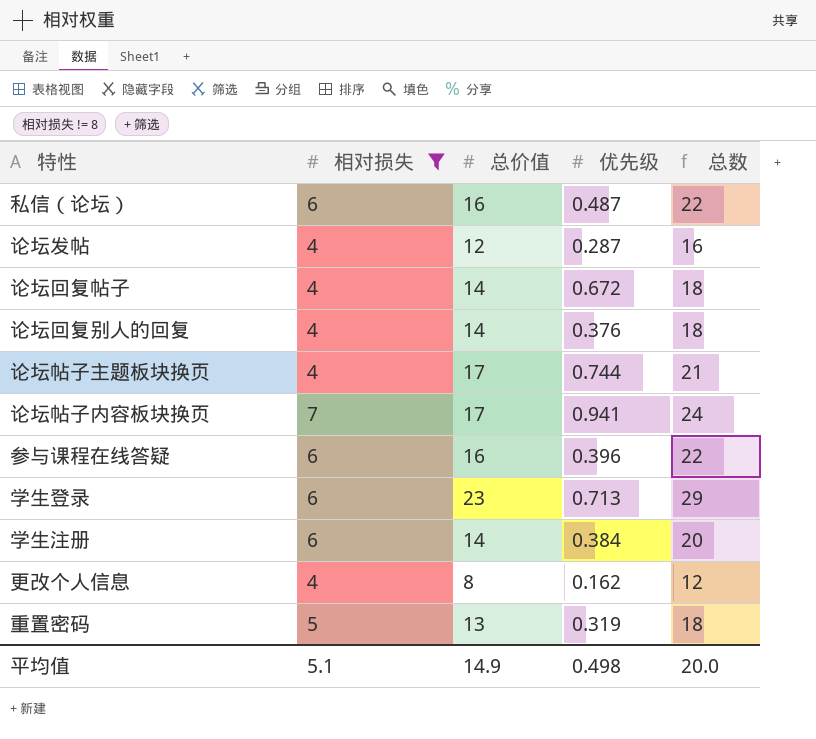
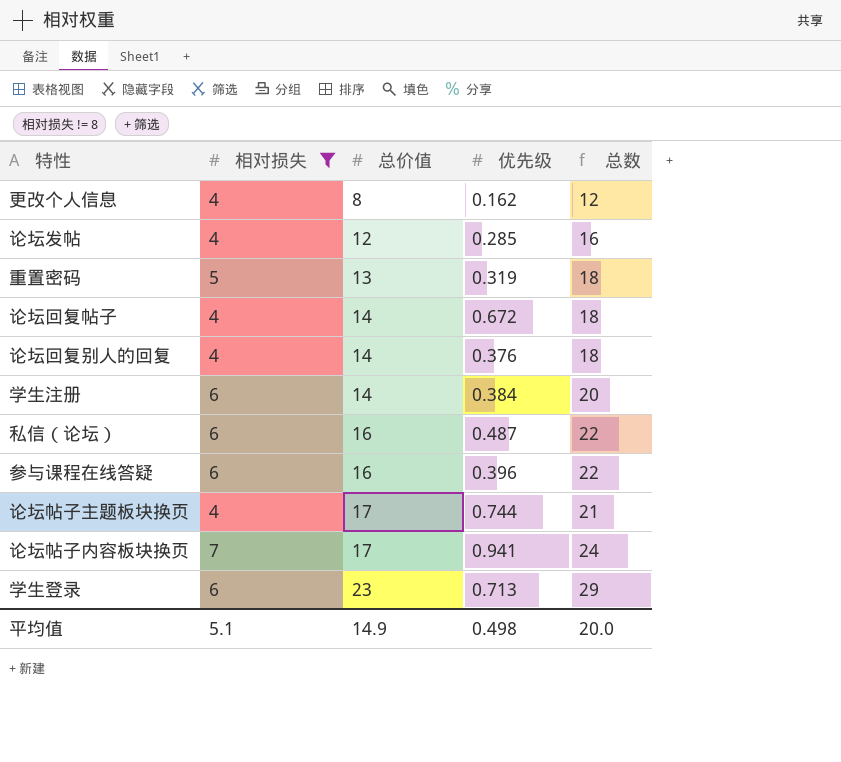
row order: none -> 总价值 ascending
论坛发帖 | 优先级: 0.287 -> 0.285

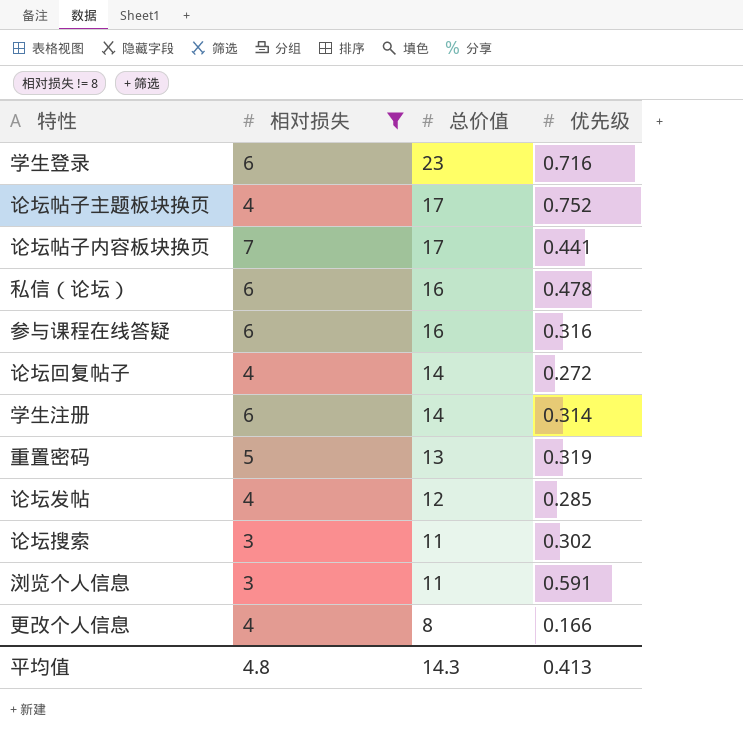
row order: 总价值 ascending -> 总价值 descending
column 总数 | formula: [相对损失] + [总价值] -> none
row 论坛回复别人的回复: 4 | 14 | 0.376 | 18 -> none
学生登录 | 优先级: 0.713 -> 0.716
论坛帖子主题板块换页 | 优先级: 0.744 -> 0.752
论坛帖子内容板块换页 | 优先级: 0.941 -> 0.441
私信（论坛） | 优先级: 0.487 -> 0.478
参与课程在线答疑 | 优先级: 0.396 -> 0.316
论坛回复帖子 | 优先级: 0.672 -> 0.272
学生注册 | 优先级: 0.384 -> 0.314
row 论坛搜索: none -> 3 | 11 | 0.302
row 浏览个人信息: none -> 3 | 11 | 0.591
更改个人信息 | 优先级: 0.162 -> 0.166
平均值 | 相对损失: 5.1 -> 4.8
平均值 | 总价值: 14.9 -> 14.3
平均值 | 优先级: 0.498 -> 0.413

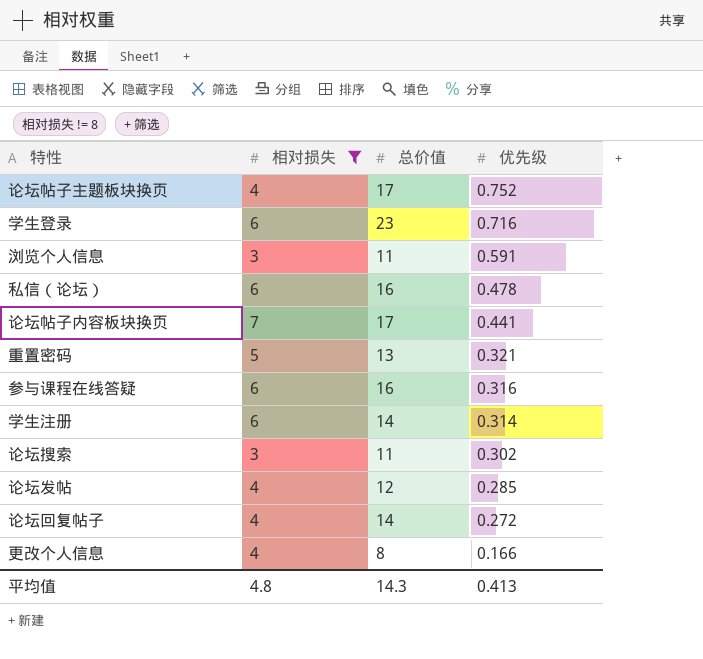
row order: 总价值 descending -> 优先级 descending
重置密码 | 优先级: 0.319 -> 0.321

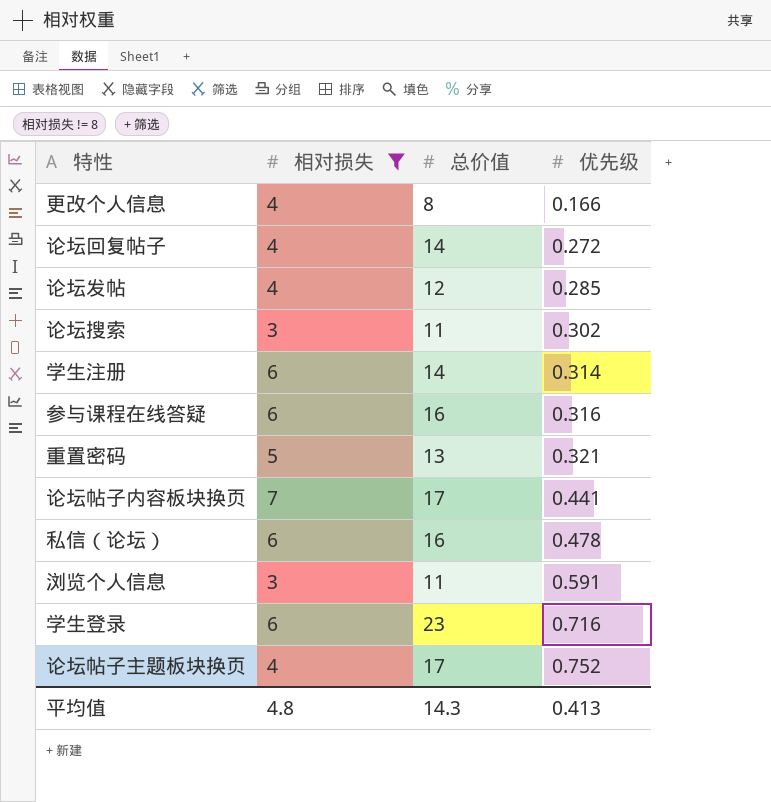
row order: 优先级 descending -> 优先级 ascending

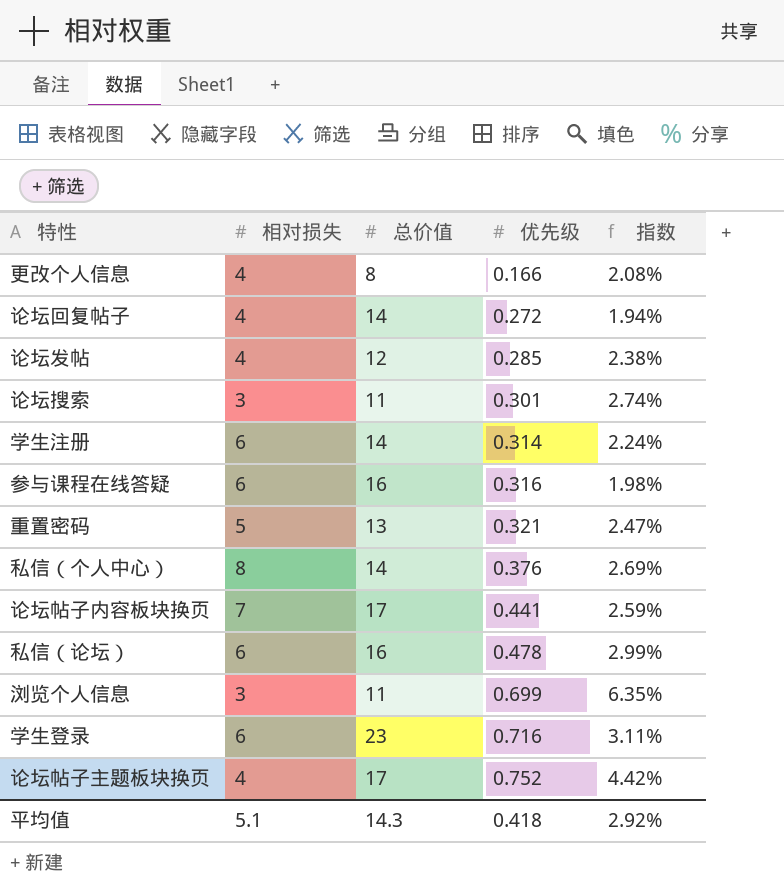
filter: 相对损失 != 8 -> none
column 指数 | formula: none -> [优先级] / [总价值]
论坛搜索 | 优先级: 0.302 -> 0.301
浏览个人信息 | 优先级: 0.591 -> 0.699
平均值 | 相对损失: 4.8 -> 5.1
平均值 | 优先级: 0.413 -> 0.418

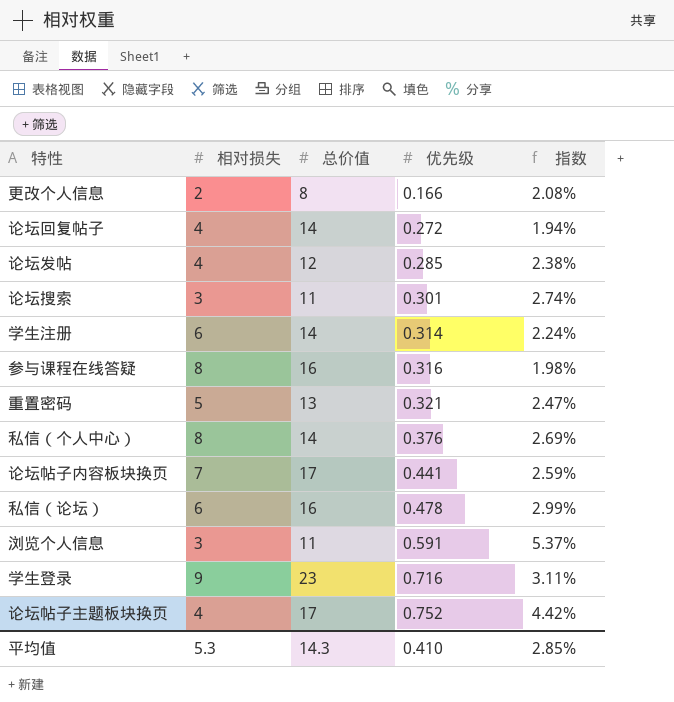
更改个人信息 | 相对损失: 4 -> 2
参与课程在线答疑 | 相对损失: 6 -> 8
浏览个人信息 | 优先级: 0.699 -> 0.591
浏览个人信息 | 指数: 6.35% -> 5.37%
学生登录 | 相对损失: 6 -> 9
平均值 | 相对损失: 5.1 -> 5.3
平均值 | 优先级: 0.418 -> 0.410
平均值 | 指数: 2.92% -> 2.85%

